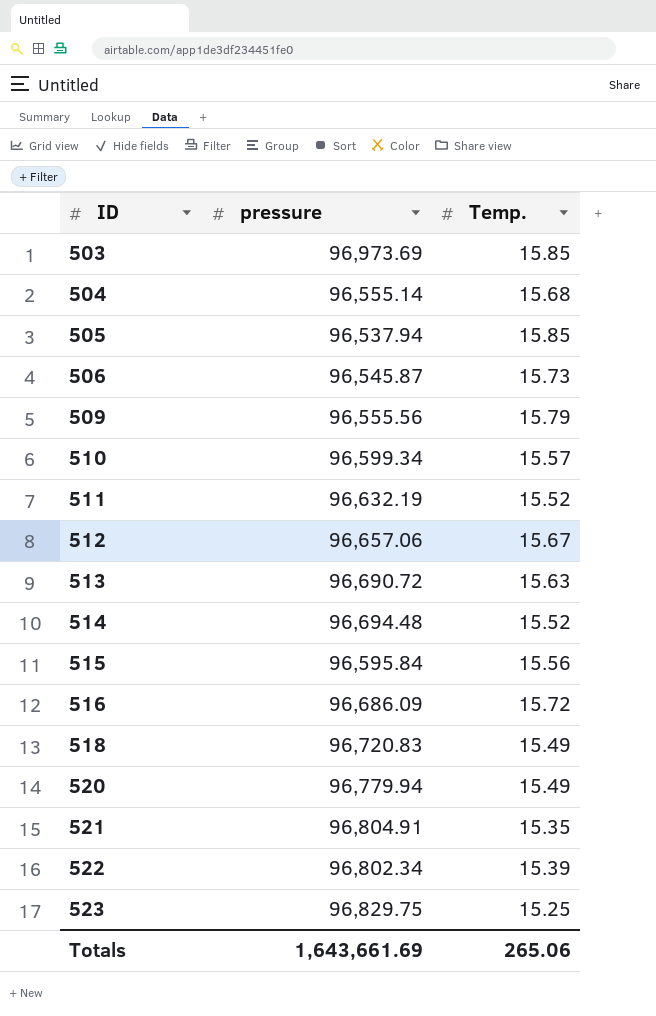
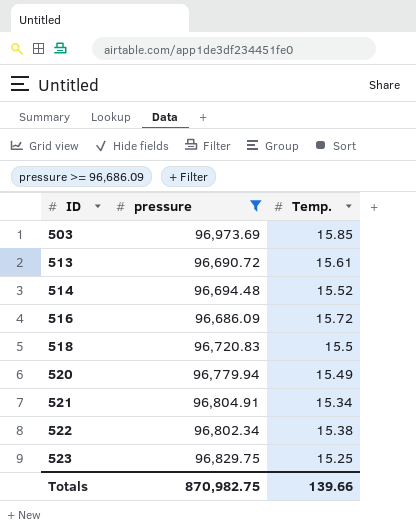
filter: none -> pressure >= 96,686.09
513 | Temp.: 15.63 -> 15.61
518 | Temp.: 15.49 -> 15.5
521 | Temp.: 15.35 -> 15.34
522 | Temp.: 15.39 -> 15.38
Totals | pressure: 1,643,661.69 -> 870,982.75
Totals | Temp.: 265.06 -> 139.66

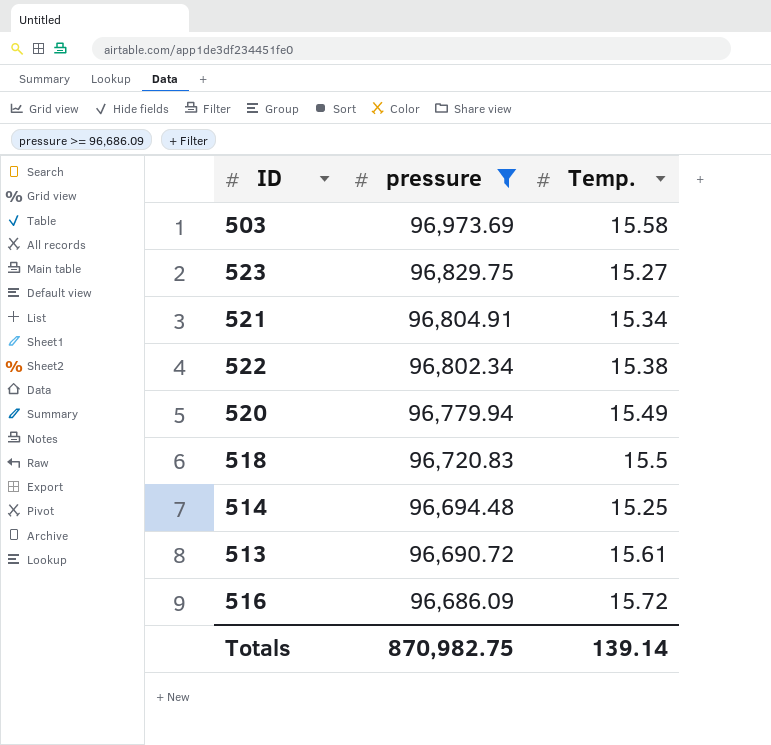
row order: ID ascending -> pressure descending
503 | Temp.: 15.85 -> 15.58
523 | Temp.: 15.25 -> 15.27
514 | Temp.: 15.52 -> 15.25
Totals | Temp.: 139.66 -> 139.14

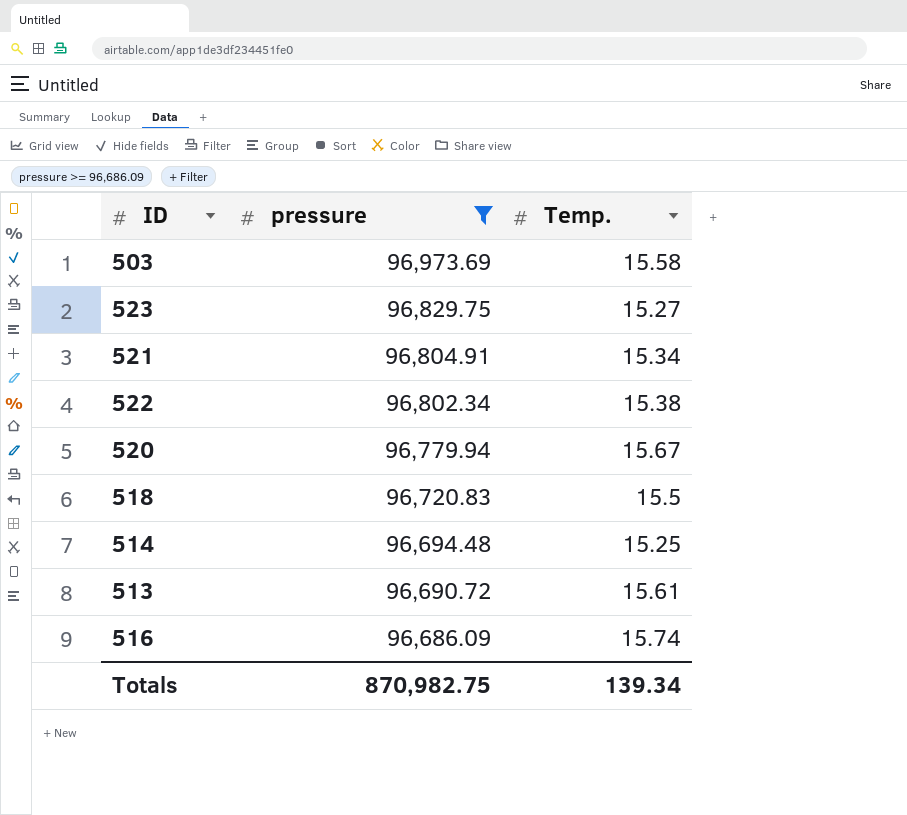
520 | Temp.: 15.49 -> 15.67
516 | Temp.: 15.72 -> 15.74
Totals | Temp.: 139.14 -> 139.34

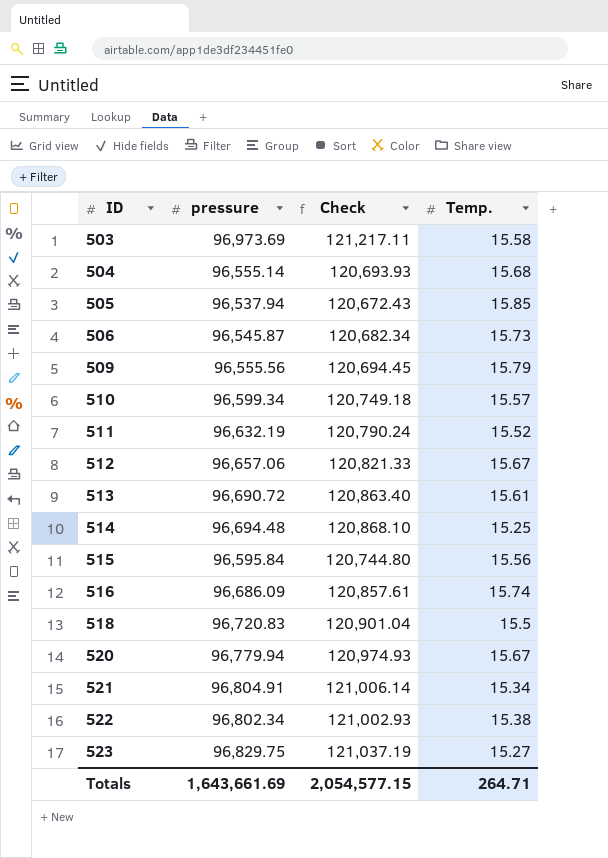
filter: pressure >= 96,686.09 -> none
row order: pressure descending -> ID ascending
column Check | formula: none -> [pressure] * 1.25
Totals | pressure: 870,982.75 -> 1,643,661.69
Totals | Temp.: 139.34 -> 264.71

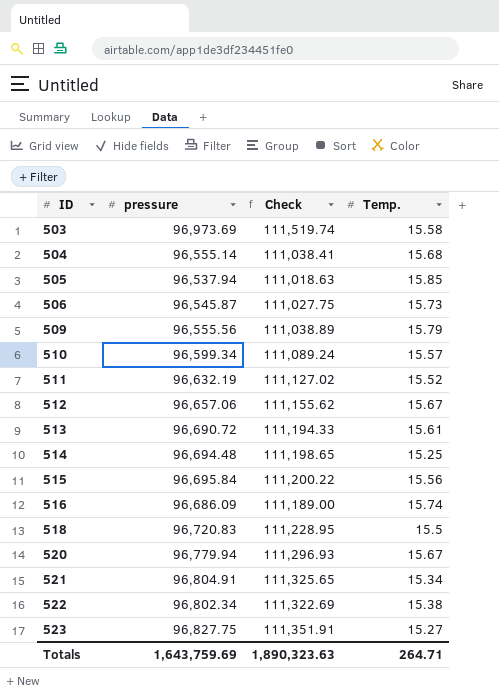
column Check | formula: [pressure] * 1.25 -> [pressure] * 1.15
515 | pressure: 96,595.84 -> 96,695.84
523 | pressure: 96,829.75 -> 96,827.75
Totals | pressure: 1,643,661.69 -> 1,643,759.69
Totals | Check: 2,054,577.15 -> 1,890,323.63

